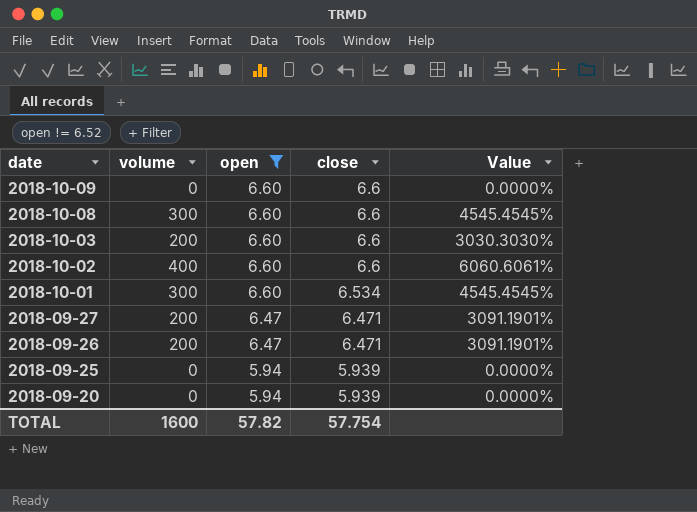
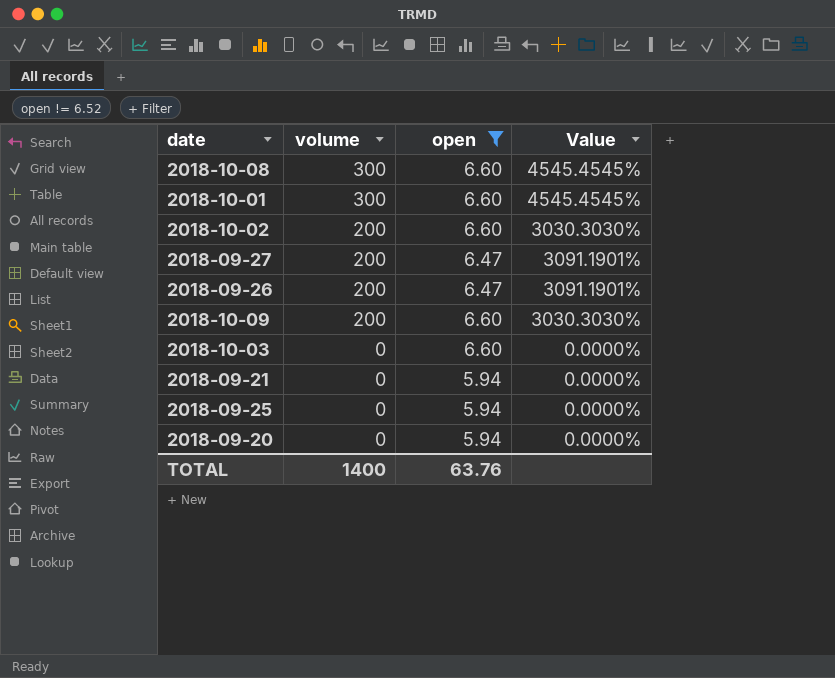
row order: date descending -> volume descending
column close | position: 4 -> none
2018-10-02 | volume: 400 -> 200
2018-10-02 | Value: 6060.6061% -> 3030.3030%
2018-10-09 | volume: 0 -> 200
2018-10-09 | Value: 0.0000% -> 3030.3030%
2018-10-03 | volume: 200 -> 0
2018-10-03 | Value: 3030.3030% -> 0.0000%
row 2018-09-21: none -> 0 | 5.94 | 0.0000%
TOTAL | volume: 1600 -> 1400
TOTAL | open: 57.82 -> 63.76

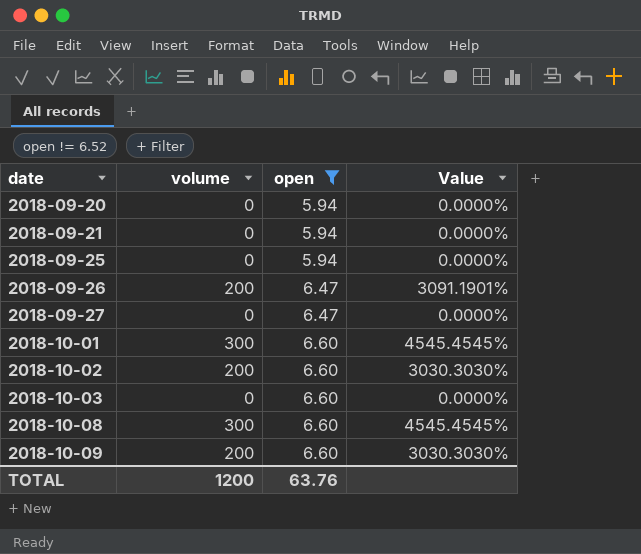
row order: volume descending -> date ascending
2018-09-27 | volume: 200 -> 0
2018-09-27 | Value: 3091.1901% -> 0.0000%
TOTAL | volume: 1400 -> 1200

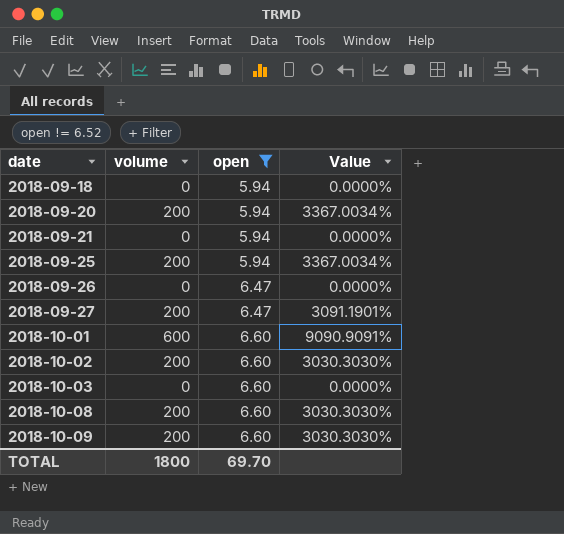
row 2018-09-18: none -> 0 | 5.94 | 0.0000%
2018-09-20 | volume: 0 -> 200
2018-09-20 | Value: 0.0000% -> 3367.0034%
2018-09-25 | volume: 0 -> 200
2018-09-25 | Value: 0.0000% -> 3367.0034%
2018-09-26 | volume: 200 -> 0
2018-09-26 | Value: 3091.1901% -> 0.0000%
2018-09-27 | volume: 0 -> 200
2018-09-27 | Value: 0.0000% -> 3091.1901%
2018-10-01 | volume: 300 -> 600
2018-10-01 | Value: 4545.4545% -> 9090.9091%
2018-10-08 | volume: 300 -> 200
2018-10-08 | Value: 4545.4545% -> 3030.3030%
TOTAL | volume: 1200 -> 1800
TOTAL | open: 63.76 -> 69.70

